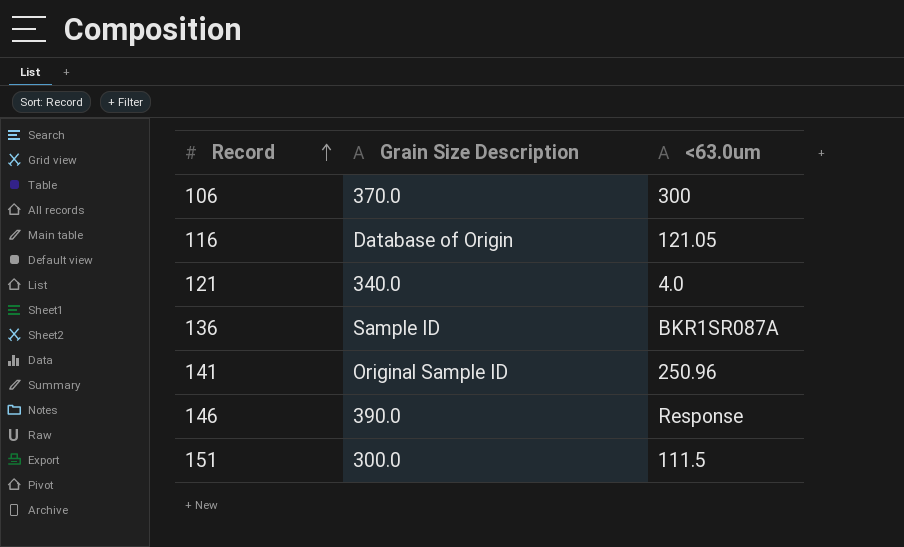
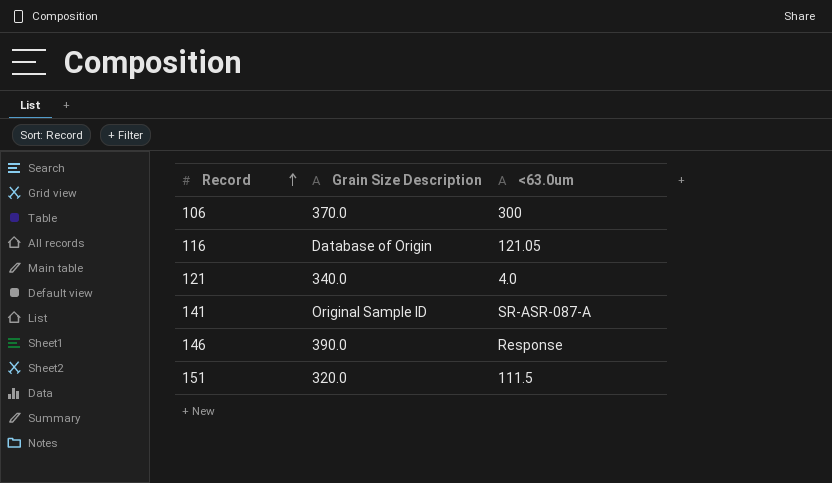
row 136: Sample ID | BKR1SR087A -> none
141 | <63.0um: 250.96 -> SR-ASR-087-A
151 | Grain Size Description: 300.0 -> 320.0

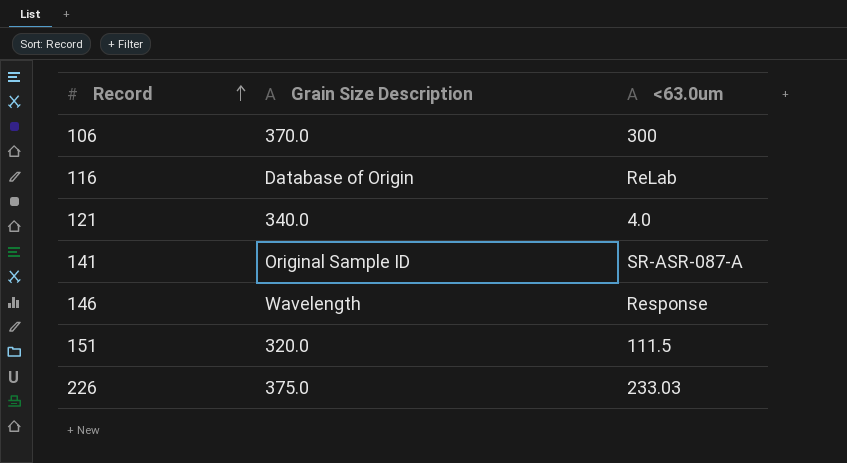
116 | <63.0um: 121.05 -> ReLab
146 | Grain Size Description: 390.0 -> Wavelength
row 226: none -> 375.0 | 233.03

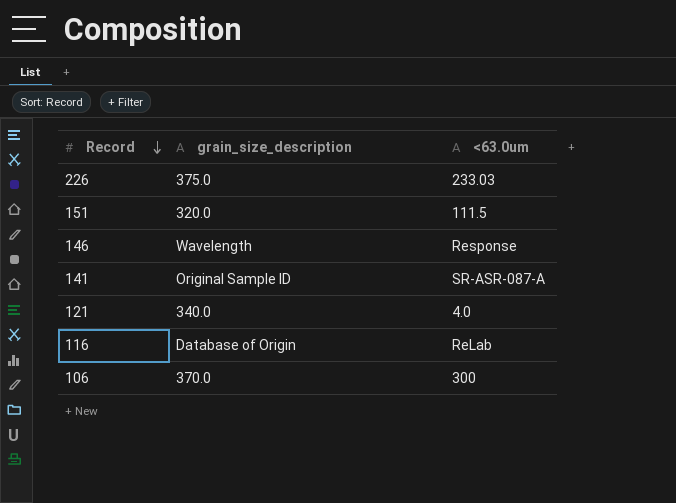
row order: Record ascending -> Record descending
column name: Grain Size Description -> grain_size_description

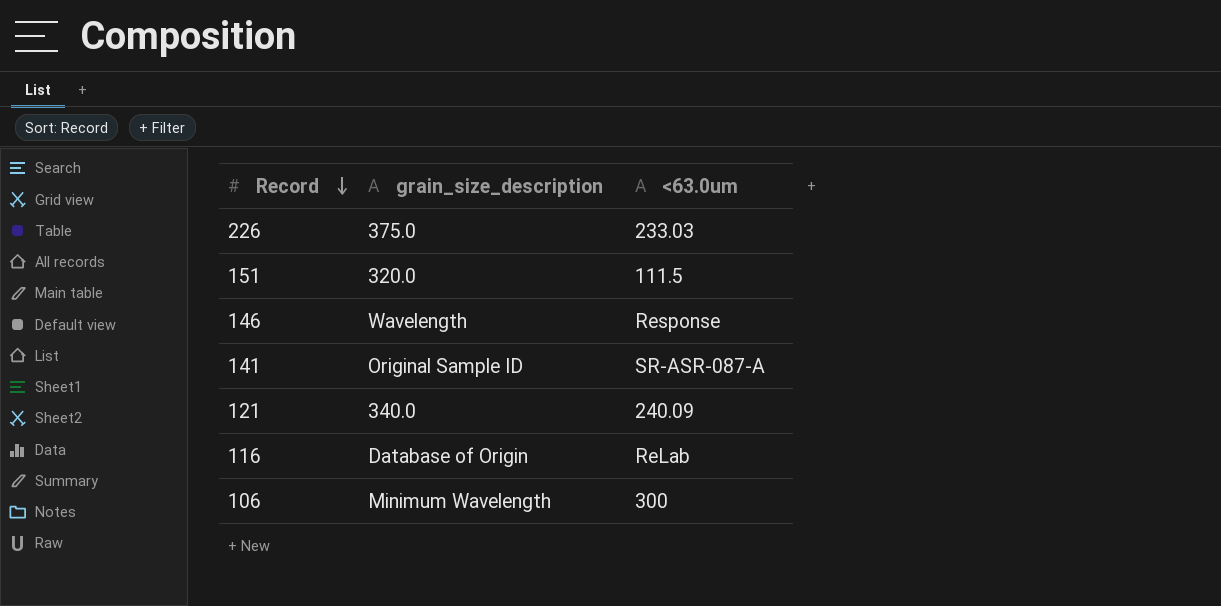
121 | <63.0um: 4.0 -> 240.09
106 | grain_size_description: 370.0 -> Minimum Wavelength

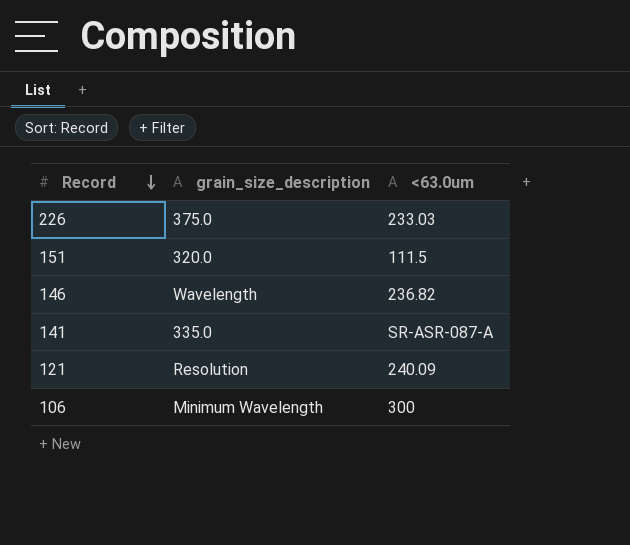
row 116: Database of Origin | ReLab -> none
146 | <63.0um: Response -> 236.82
141 | grain_size_description: Original Sample ID -> 335.0
121 | grain_size_description: 340.0 -> Resolution

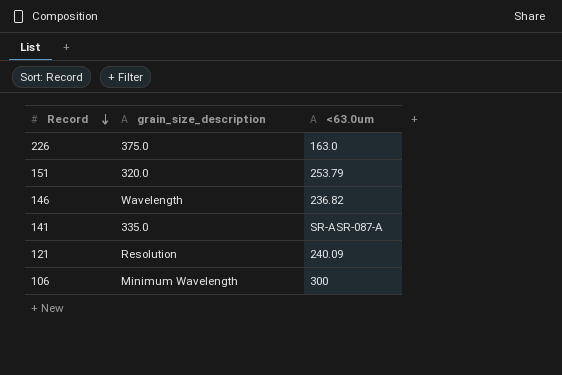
226 | <63.0um: 233.03 -> 163.0
151 | <63.0um: 111.5 -> 253.79

